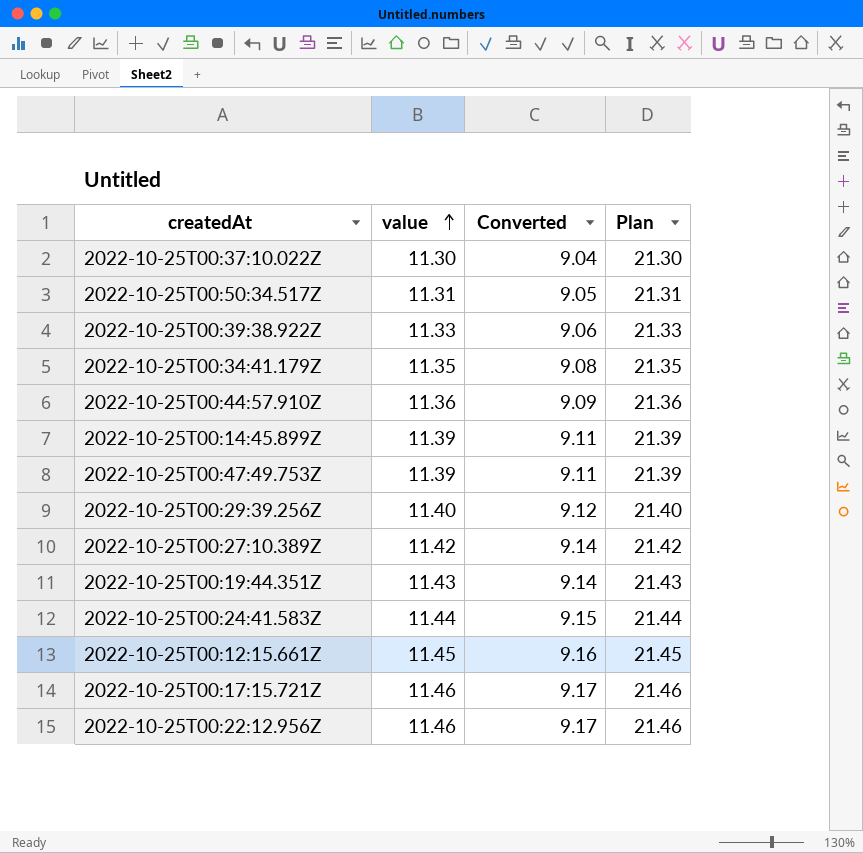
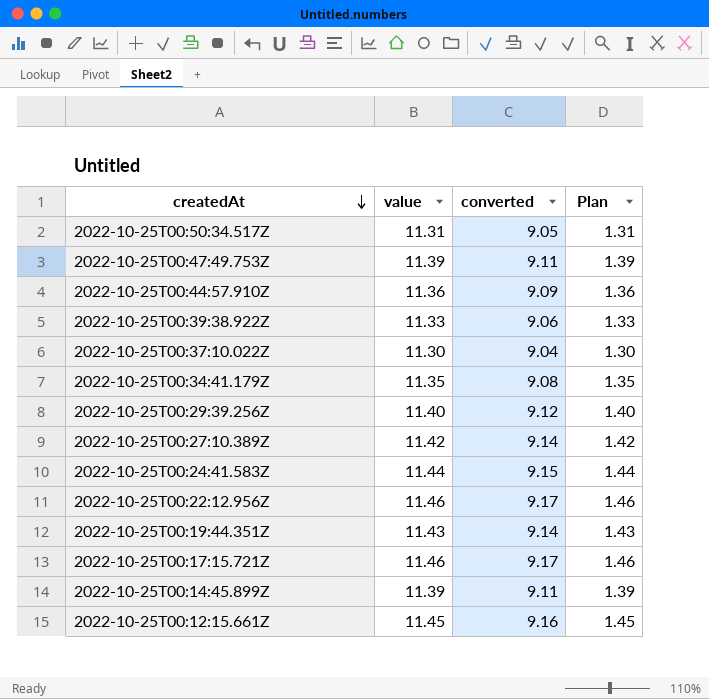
row order: value ascending -> createdAt descending
column name: Converted -> converted
column Plan | formula: [value] + 10 -> [value] - 10

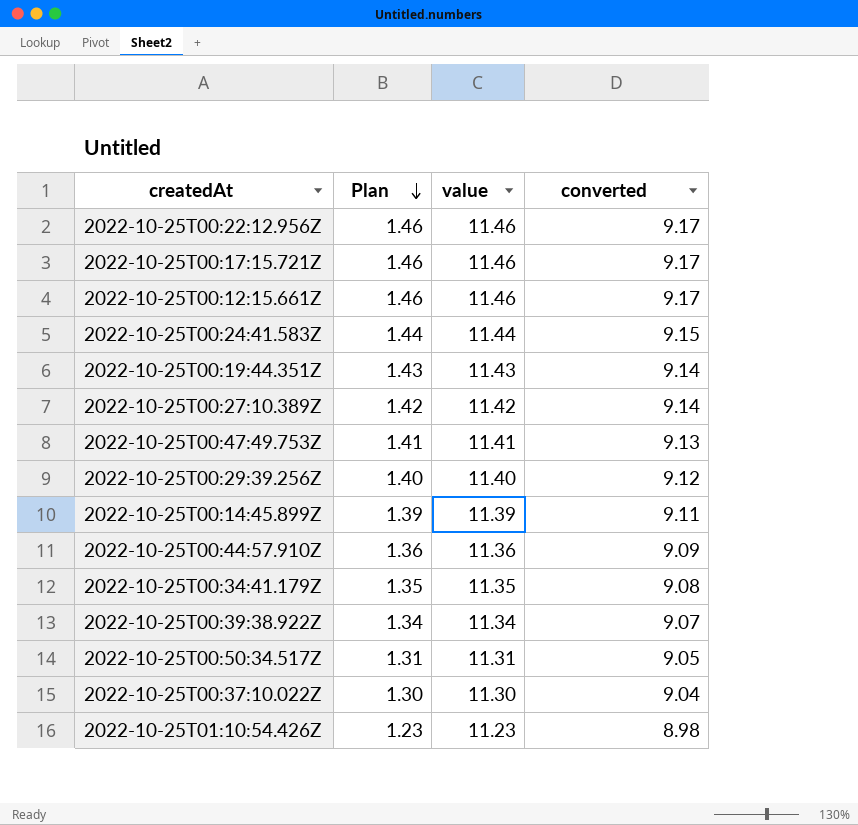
row order: createdAt descending -> Plan descending
column Plan | position: 4 -> 2
2022-10-25T00:12:15.661Z | Plan: 1.45 -> 1.46
2022-10-25T00:12:15.661Z | value: 11.45 -> 11.46
2022-10-25T00:12:15.661Z | converted: 9.16 -> 9.17
2022-10-25T00:47:49.753Z | Plan: 1.39 -> 1.41
2022-10-25T00:47:49.753Z | value: 11.39 -> 11.41
2022-10-25T00:47:49.753Z | converted: 9.11 -> 9.13
2022-10-25T00:39:38.922Z | Plan: 1.33 -> 1.34
2022-10-25T00:39:38.922Z | value: 11.33 -> 11.34
2022-10-25T00:39:38.922Z | converted: 9.06 -> 9.07
row 2022-10-25T01:10:54.426Z: none -> 1.23 | 11.23 | 8.98

